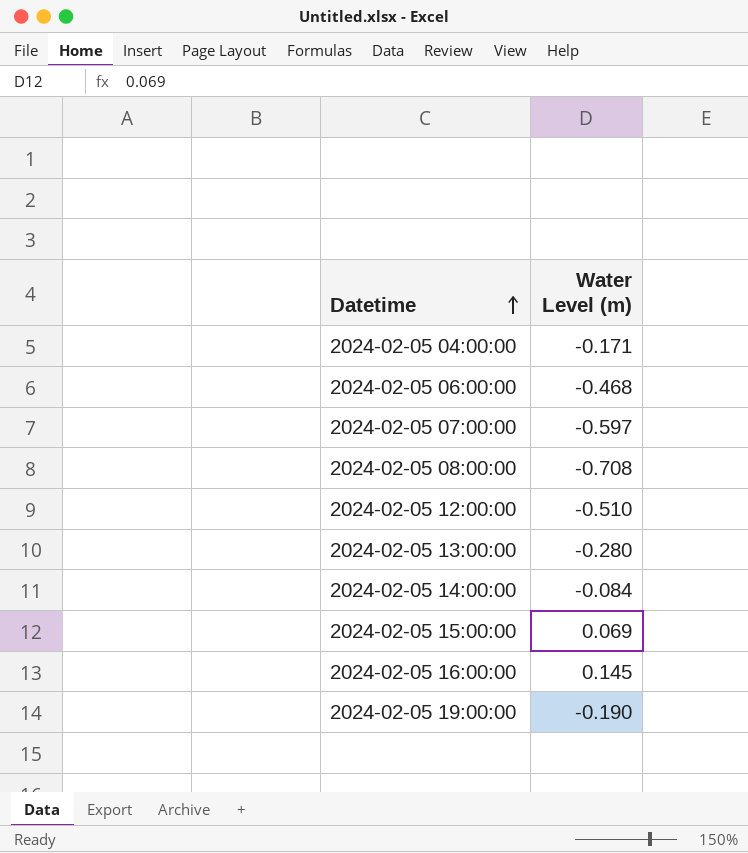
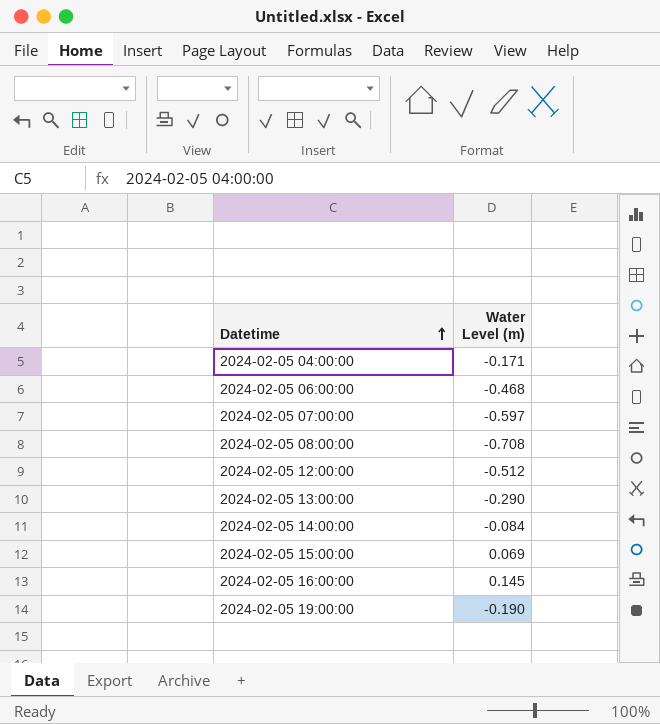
2024-02-05 12:00:00 | Water Level (m): -0.510 -> -0.512
2024-02-05 13:00:00 | Water Level (m): -0.280 -> -0.290

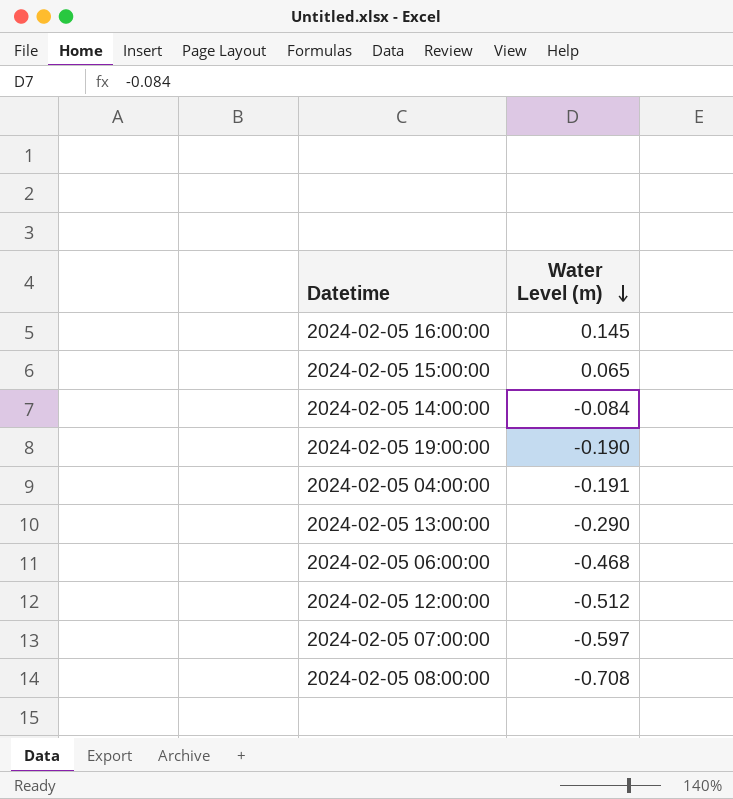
row order: Datetime ascending -> Water Level (m) descending
2024-02-05 15:00:00 | Water Level (m): 0.069 -> 0.065
2024-02-05 04:00:00 | Water Level (m): -0.171 -> -0.191

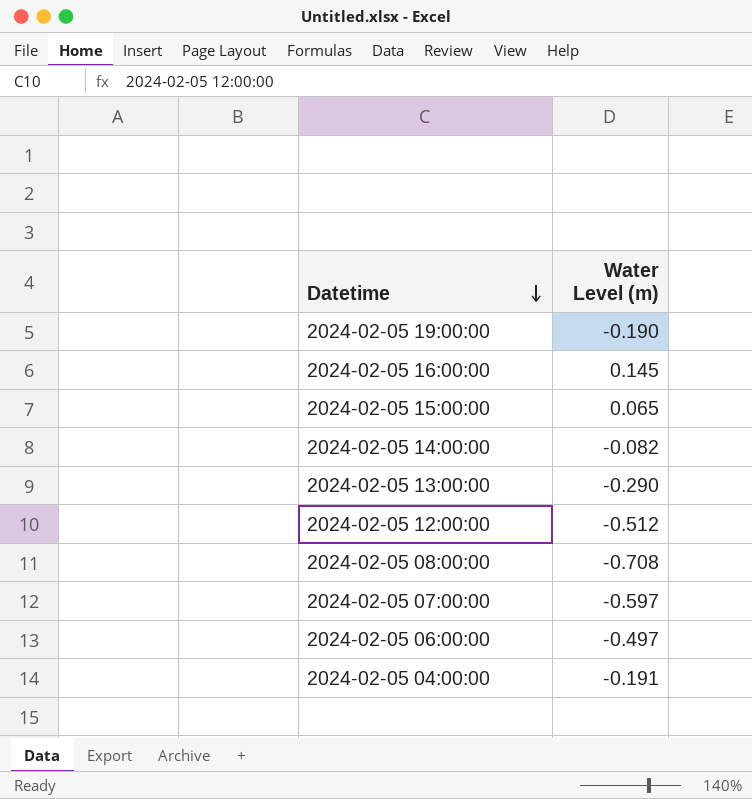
row order: Water Level (m) descending -> Datetime descending
2024-02-05 14:00:00 | Water Level (m): -0.084 -> -0.082
2024-02-05 06:00:00 | Water Level (m): -0.468 -> -0.497

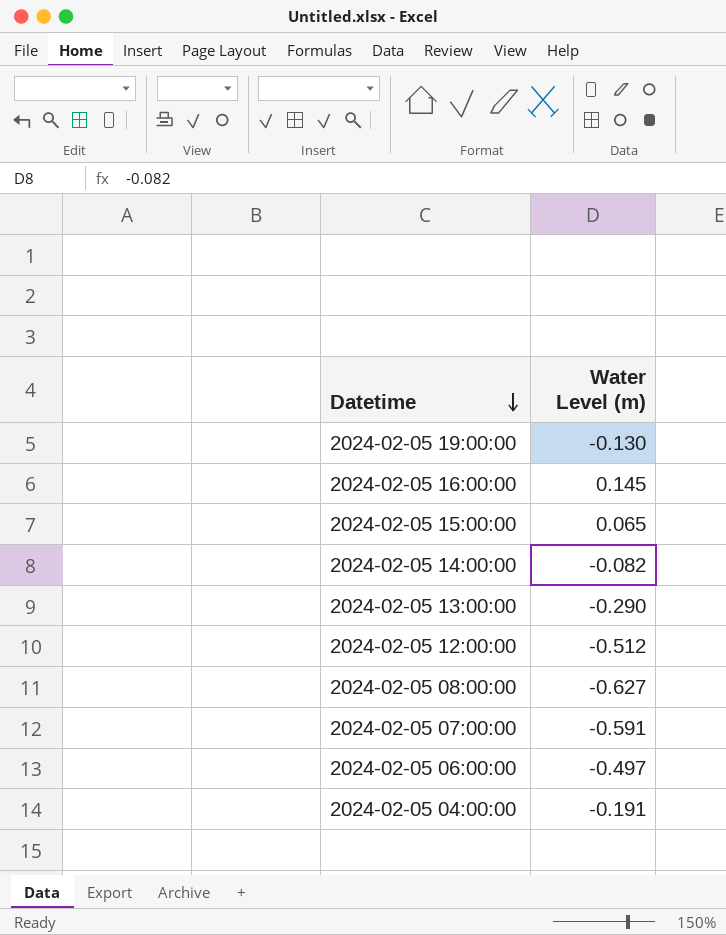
2024-02-05 19:00:00 | Water Level (m): -0.190 -> -0.130
2024-02-05 08:00:00 | Water Level (m): -0.708 -> -0.627
2024-02-05 07:00:00 | Water Level (m): -0.597 -> -0.591

